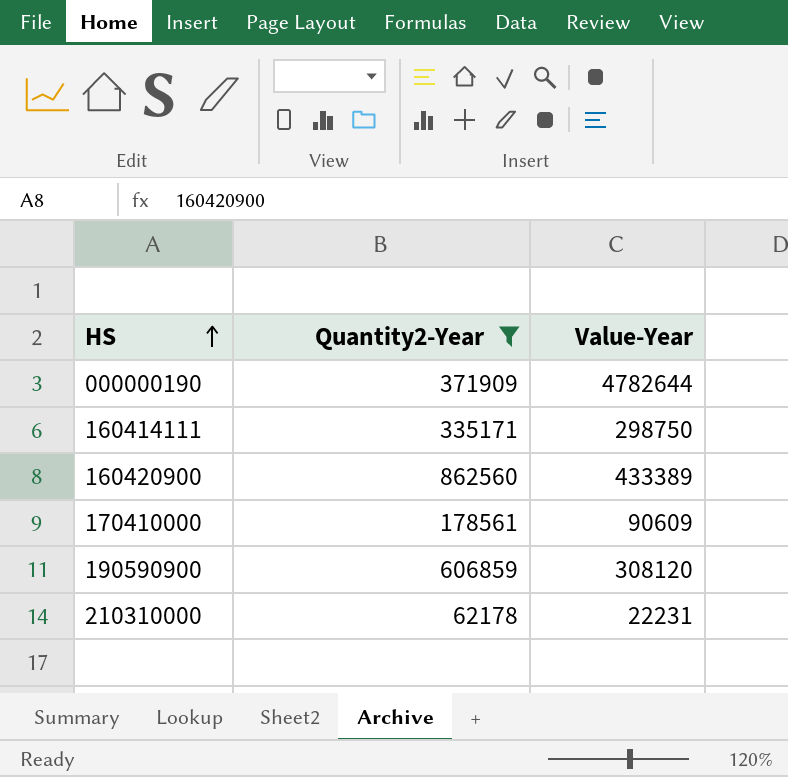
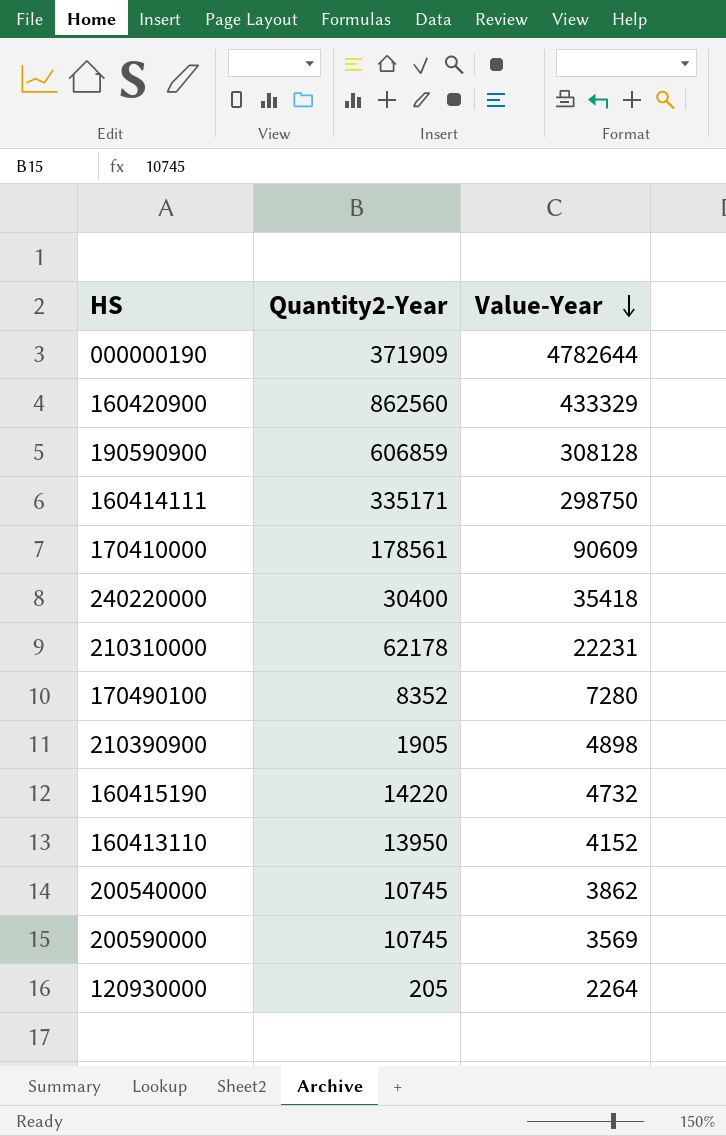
filter: Quantity2-Year >= 62178 -> none
row order: HS ascending -> Value-Year descending
160420900 | Value-Year: 433389 -> 433329
190590900 | Value-Year: 308120 -> 308128

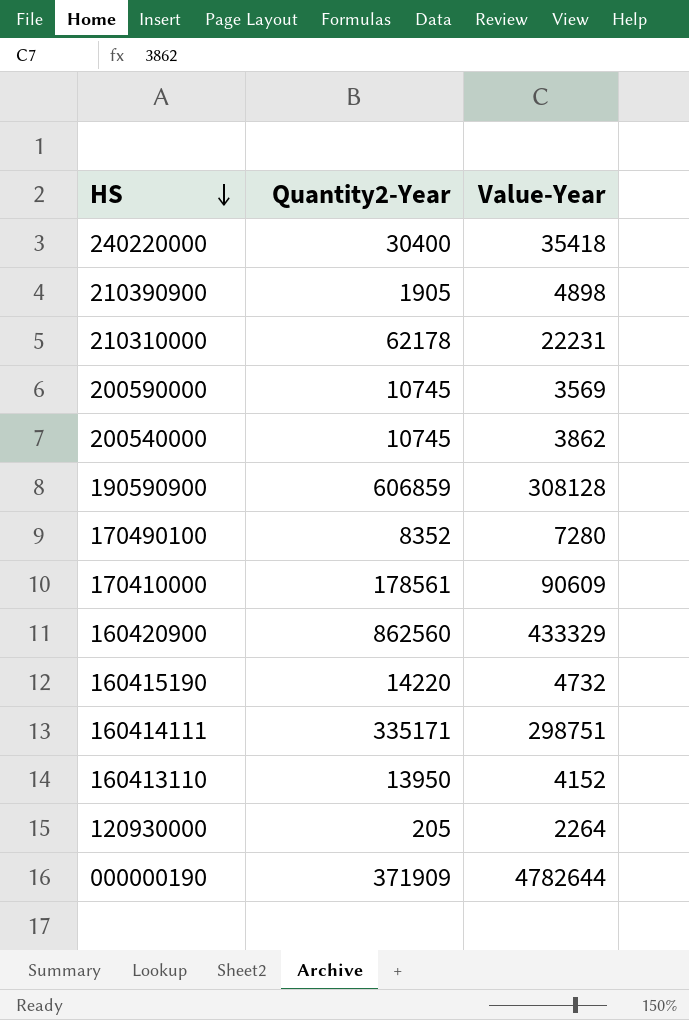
row order: Value-Year descending -> HS descending
160414111 | Value-Year: 298750 -> 298751

